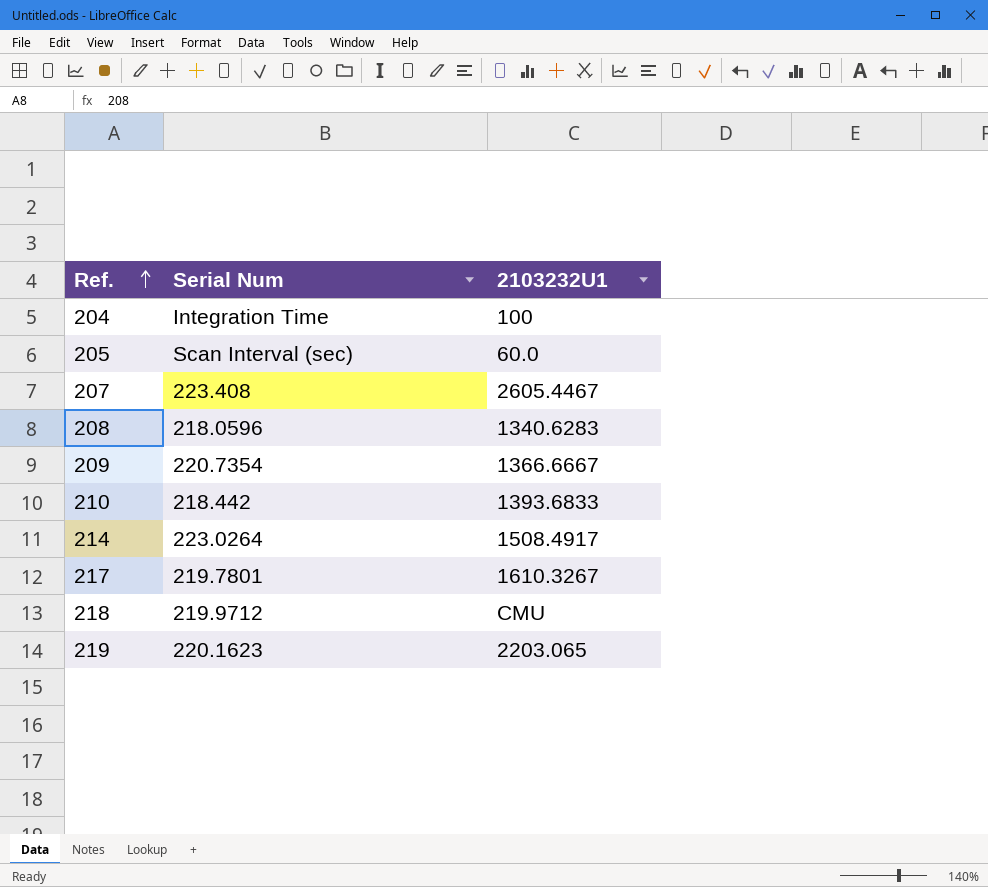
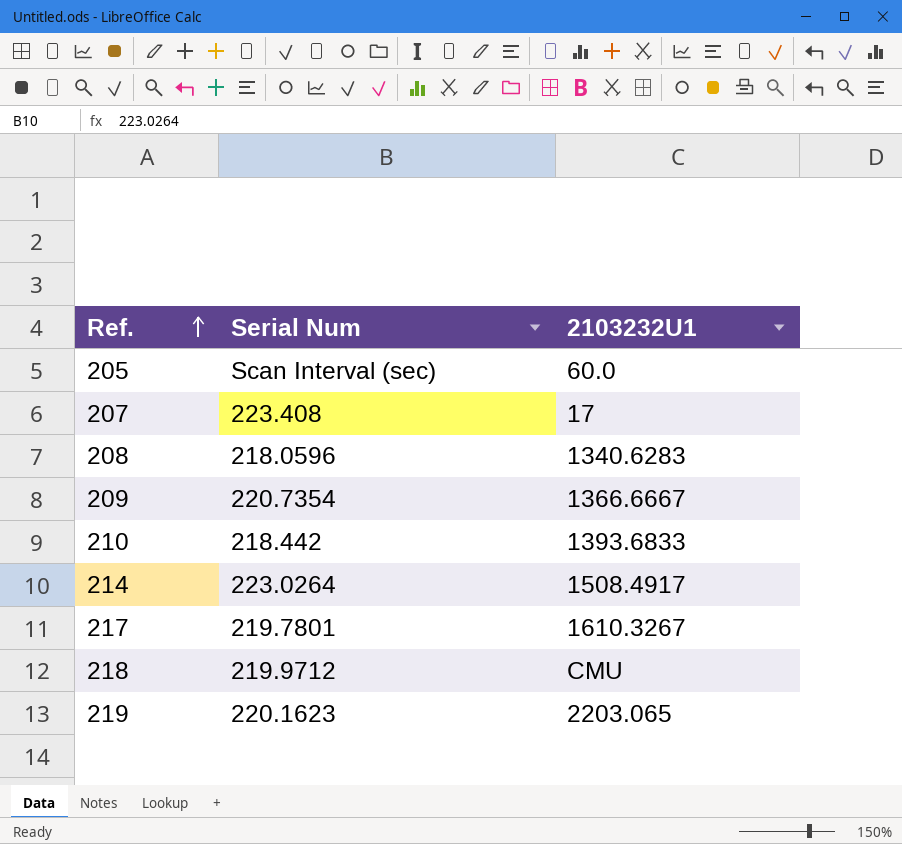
row 204: Integration Time | 100 -> none
207 | 2103232U1: 2605.4467 -> 17

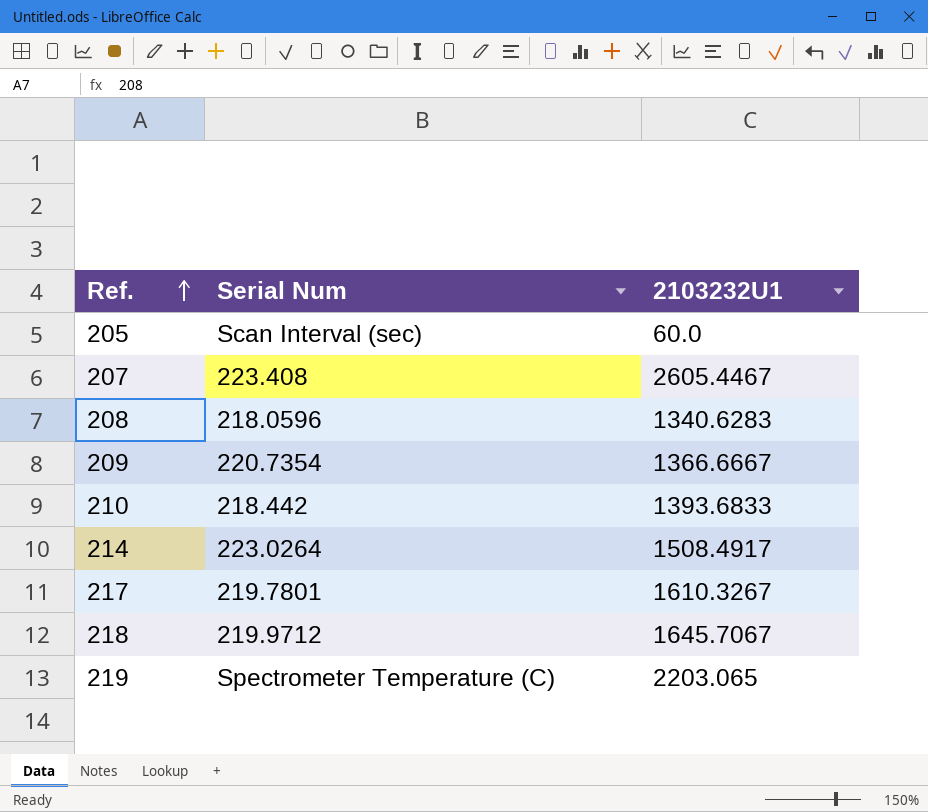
207 | 2103232U1: 17 -> 2605.4467
218 | 2103232U1: CMU -> 1645.7067
219 | Serial Num: 220.1623 -> Spectrometer Temperature (C)

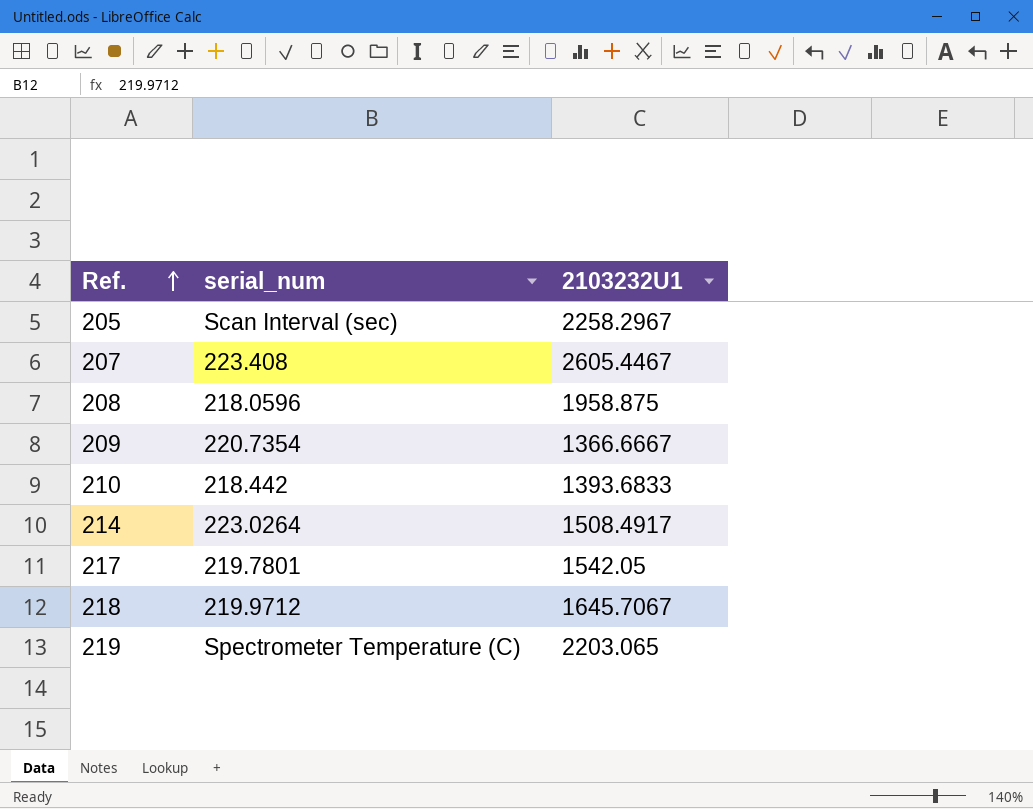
column name: Serial Num -> serial_num
205 | 2103232U1: 60.0 -> 2258.2967
208 | 2103232U1: 1340.6283 -> 1958.875
217 | 2103232U1: 1610.3267 -> 1542.05

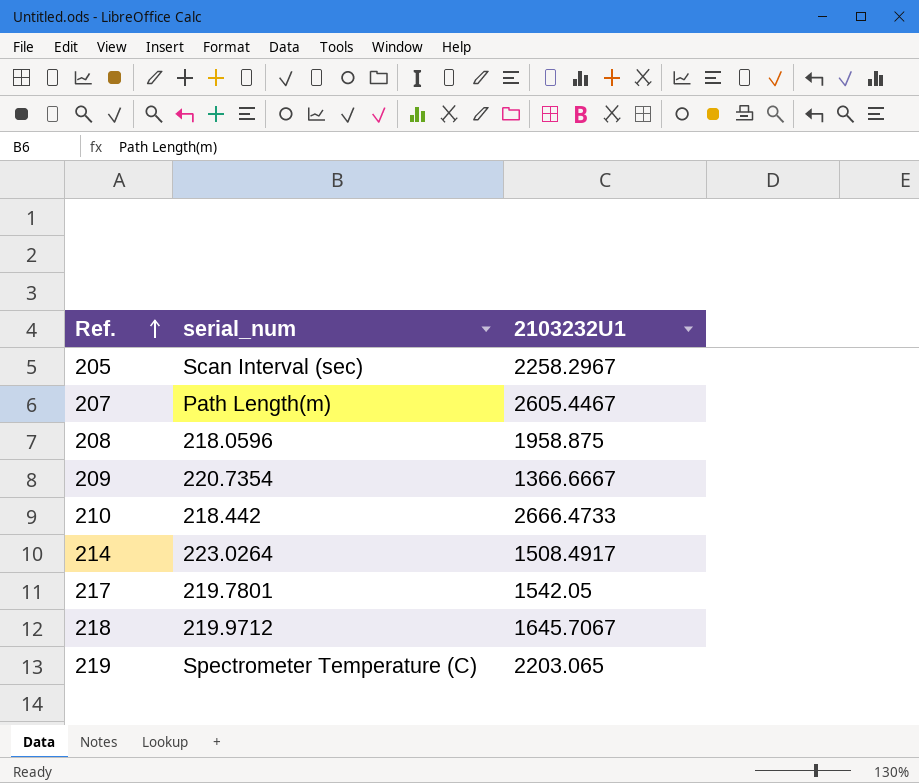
207 | serial_num: 223.408 -> Path Length(m)
210 | 2103232U1: 1393.6833 -> 2666.4733

